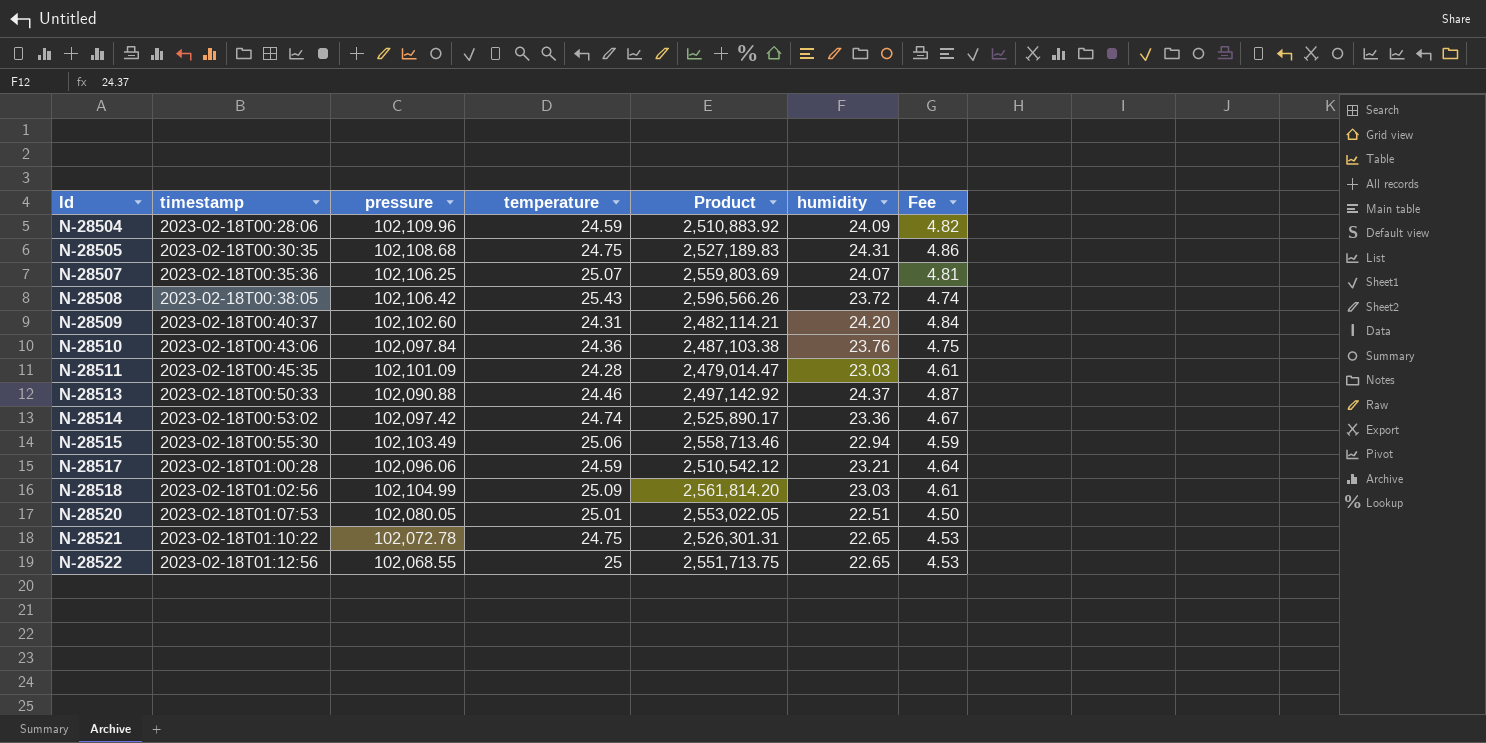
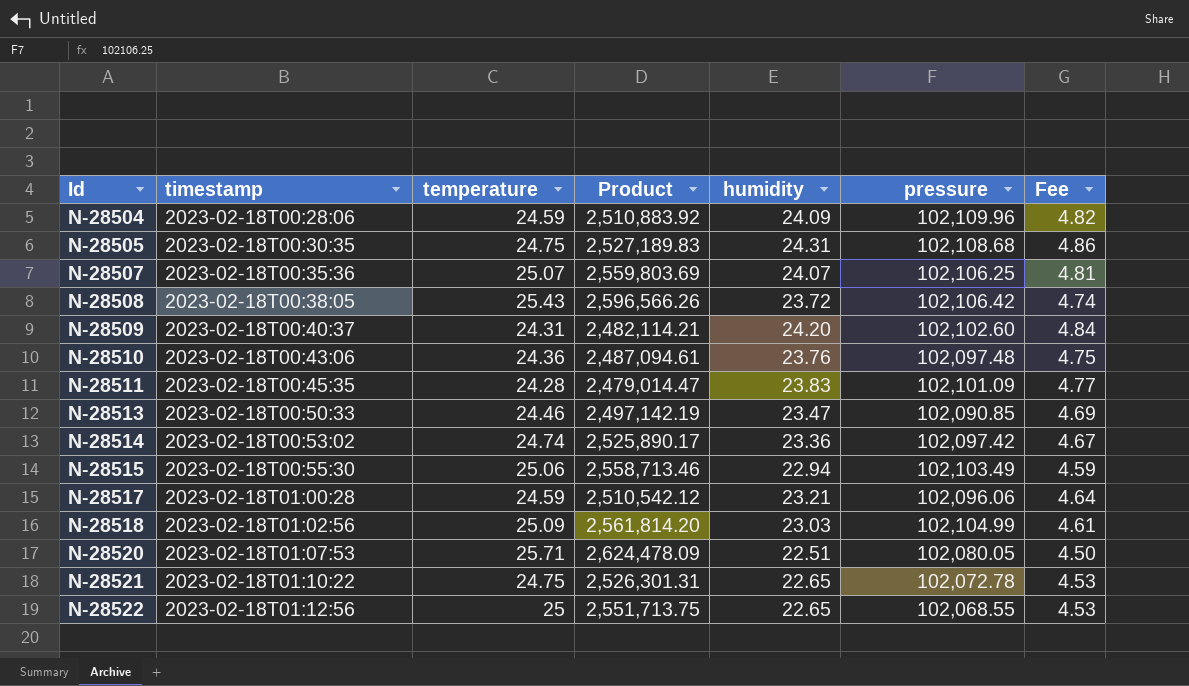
column pressure | position: 3 -> 6
N-28510 | Product: 2,487,103.38 -> 2,487,094.61
N-28510 | pressure: 102,097.84 -> 102,097.48
N-28511 | humidity: 23.03 -> 23.83
N-28511 | Fee: 4.61 -> 4.77
N-28513 | Product: 2,497,142.92 -> 2,497,142.19
N-28513 | humidity: 24.37 -> 23.47
N-28513 | pressure: 102,090.88 -> 102,090.85
N-28513 | Fee: 4.87 -> 4.69
N-28520 | temperature: 25.01 -> 25.71
N-28520 | Product: 2,553,022.05 -> 2,624,478.09

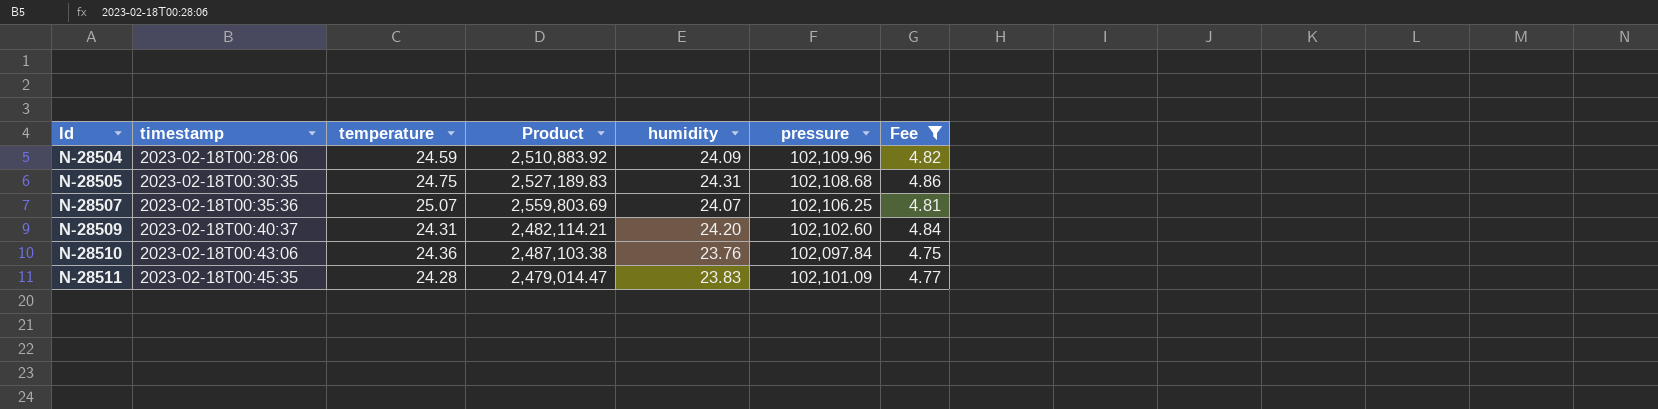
filter: none -> Fee >= 4.75
N-28510 | Product: 2,487,094.61 -> 2,487,103.38
N-28510 | pressure: 102,097.48 -> 102,097.84

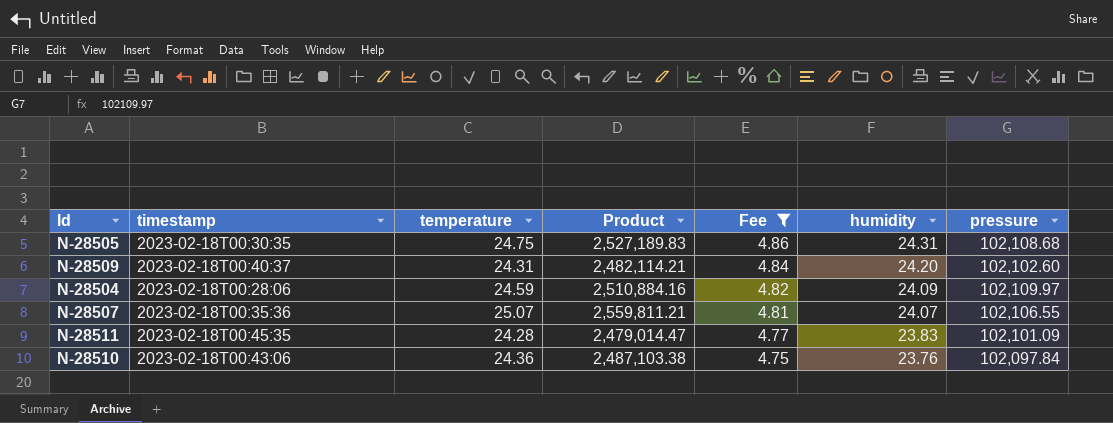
row order: Id ascending -> Fee descending
column Fee | position: 7 -> 5
N-28504 | Product: 2,510,883.92 -> 2,510,884.16
N-28504 | pressure: 102,109.96 -> 102,109.97
N-28507 | Product: 2,559,803.69 -> 2,559,811.21
N-28507 | pressure: 102,106.25 -> 102,106.55

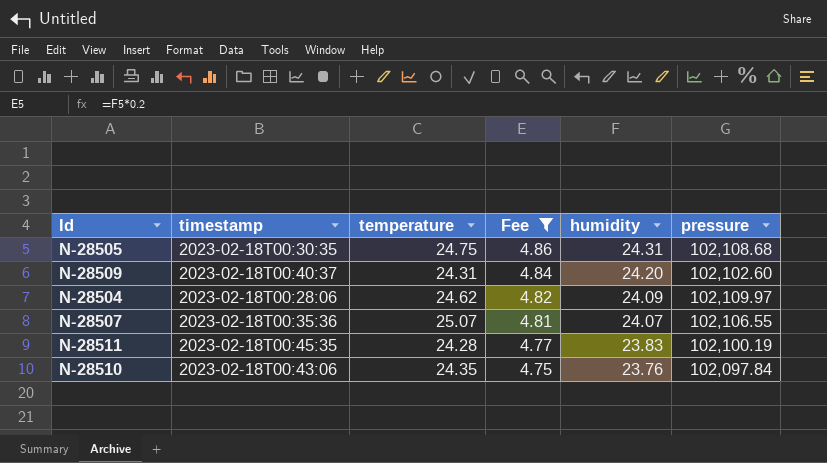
column Product | formula: [temperature] * [pressure] -> none
N-28504 | temperature: 24.59 -> 24.62
N-28511 | pressure: 102,101.09 -> 102,100.19
N-28510 | temperature: 24.36 -> 24.35

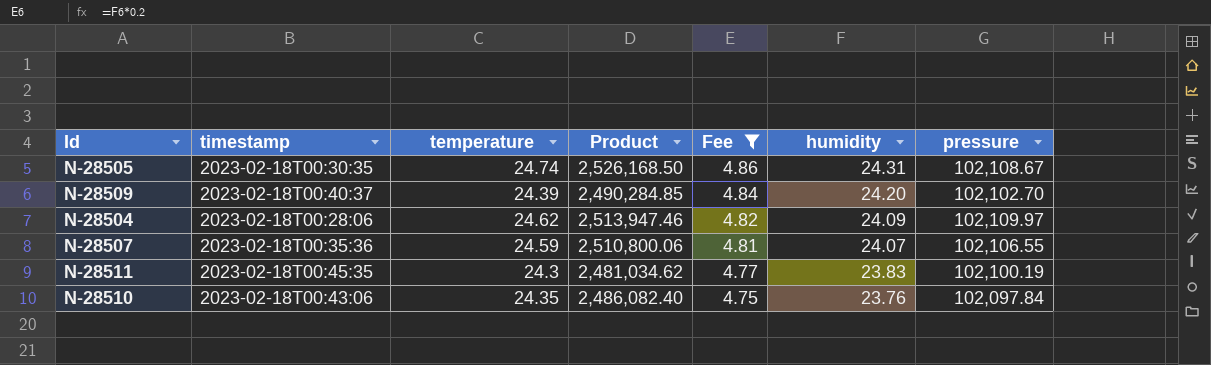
column Product | formula: none -> [temperature] * [pressure]
N-28505 | temperature: 24.75 -> 24.74
N-28505 | pressure: 102,108.68 -> 102,108.67
N-28509 | temperature: 24.31 -> 24.39
N-28509 | pressure: 102,102.60 -> 102,102.70
N-28507 | temperature: 25.07 -> 24.59
N-28511 | temperature: 24.28 -> 24.3

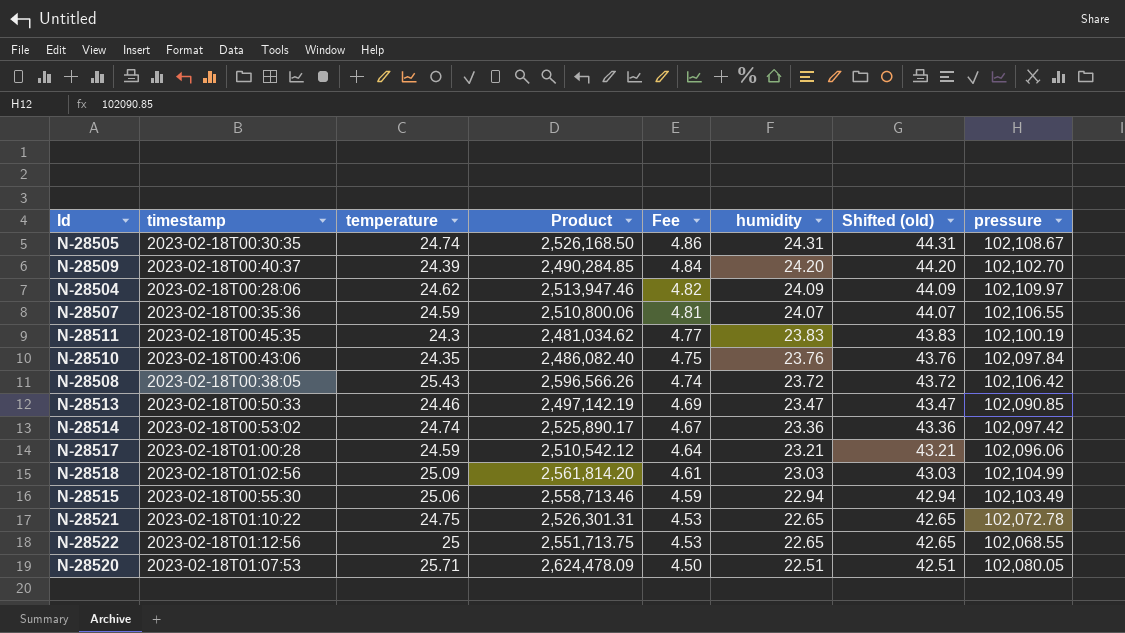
filter: Fee >= 4.75 -> none
column Shifted (old) | formula: none -> [humidity] + 20

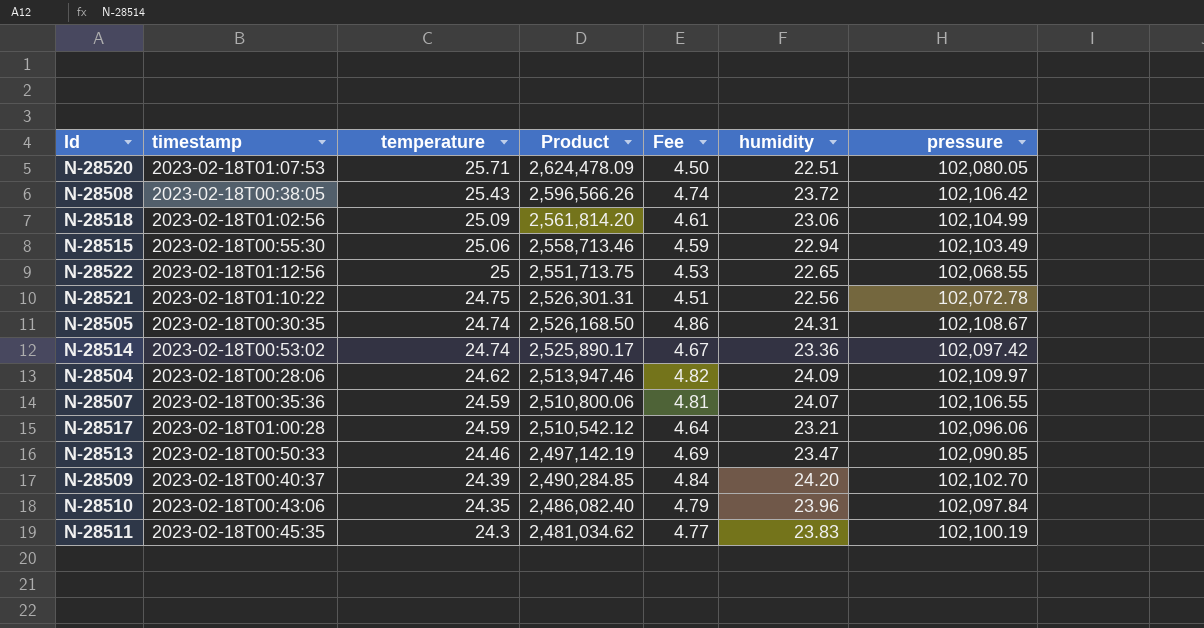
row order: Fee descending -> temperature descending
column Shifted (old) | formula: [humidity] + 20 -> none
N-28518 | humidity: 23.03 -> 23.06
N-28521 | Fee: 4.53 -> 4.51
N-28521 | humidity: 22.65 -> 22.56
N-28510 | Fee: 4.75 -> 4.79
N-28510 | humidity: 23.76 -> 23.96

